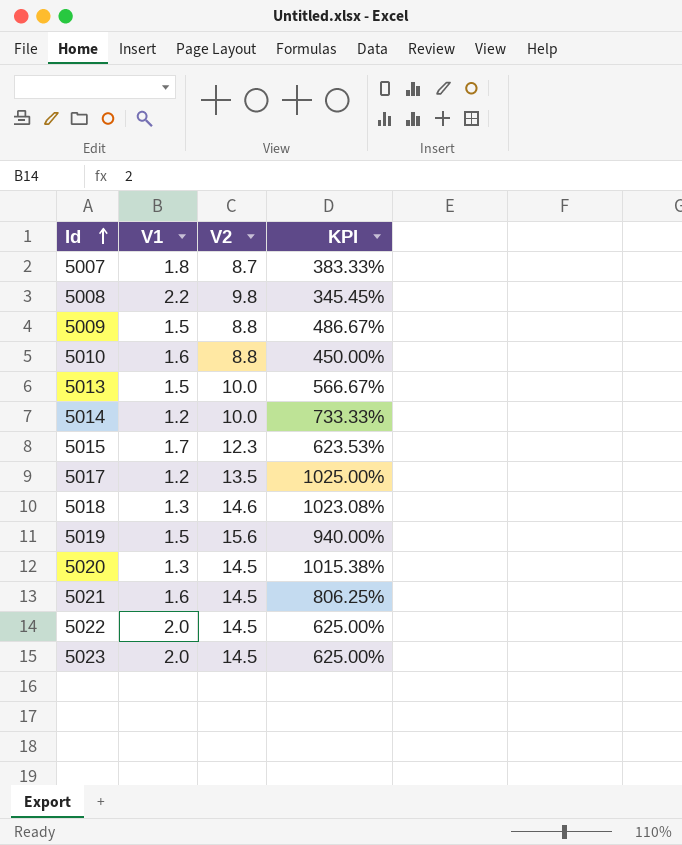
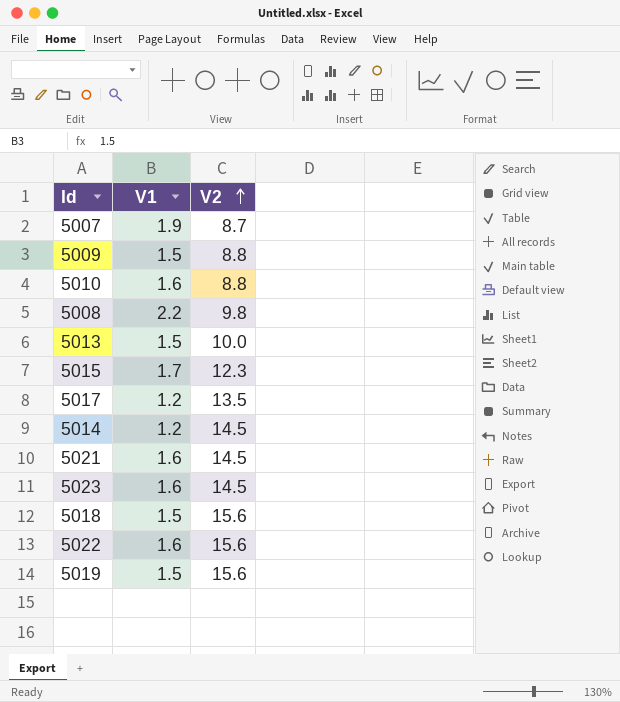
row order: Id ascending -> V2 ascending
column KPI | formula: ([V2] - [V1]) / [V1] -> none
row 5020: 1.3 | 14.5 | 1015.38% -> none
5007 | V1: 1.8 -> 1.9
5014 | V2: 10.0 -> 14.5
5023 | V1: 2.0 -> 1.6
5018 | V1: 1.3 -> 1.5
5018 | V2: 14.6 -> 15.6
5022 | V1: 2.0 -> 1.6
5022 | V2: 14.5 -> 15.6

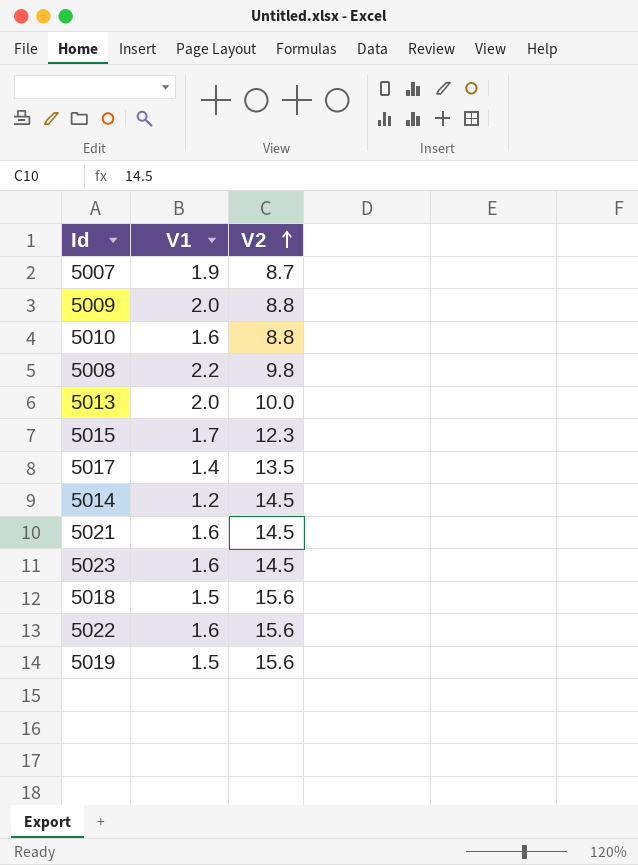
5009 | V1: 1.5 -> 2.0
5013 | V1: 1.5 -> 2.0
5017 | V1: 1.2 -> 1.4

